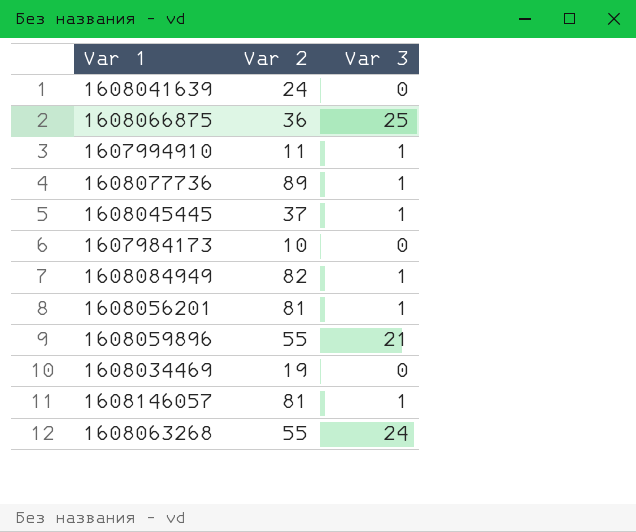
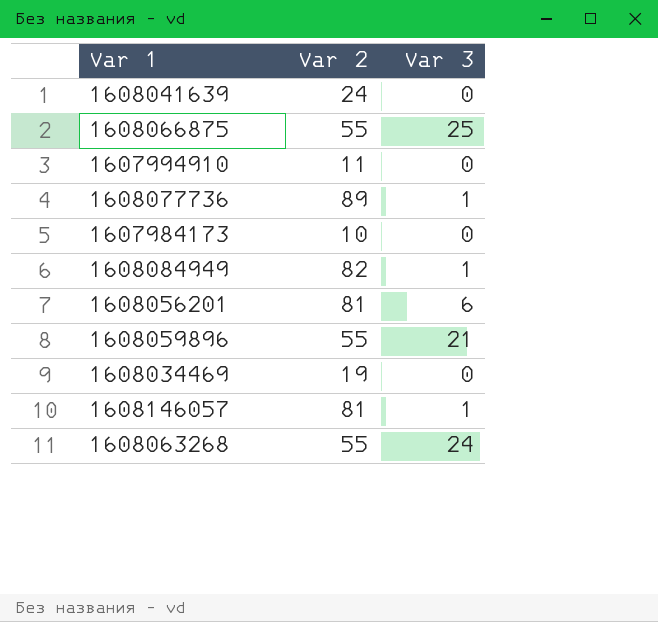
row 1608045445: 37 | 1 -> none
1608066875 | Var 2: 36 -> 55
1607994910 | Var 3: 1 -> 0
1608056201 | Var 3: 1 -> 6

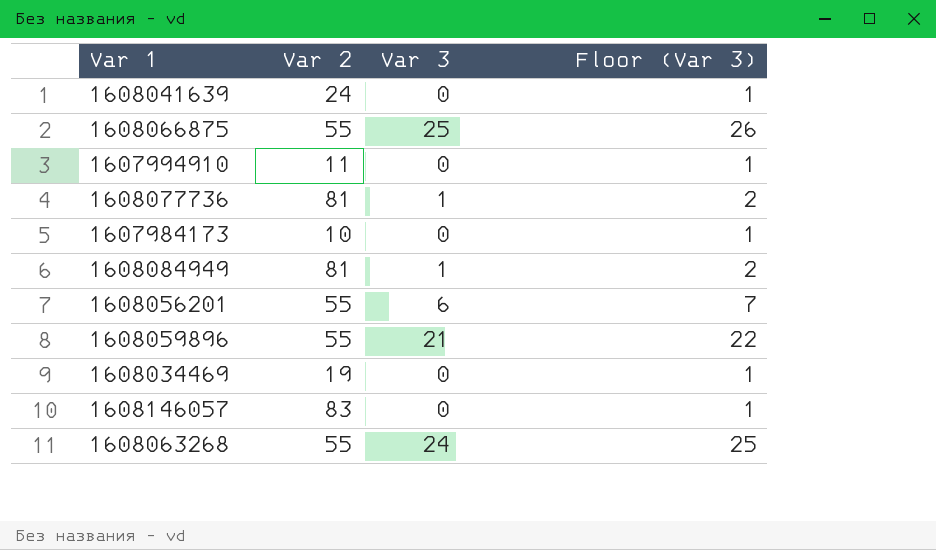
column Floor (Var 3) | formula: none -> [Var 3] + 1
1608077736 | Var 2: 89 -> 81
1608084949 | Var 2: 82 -> 81
1608056201 | Var 2: 81 -> 55
1608146057 | Var 2: 81 -> 83
1608146057 | Var 3: 1 -> 0

